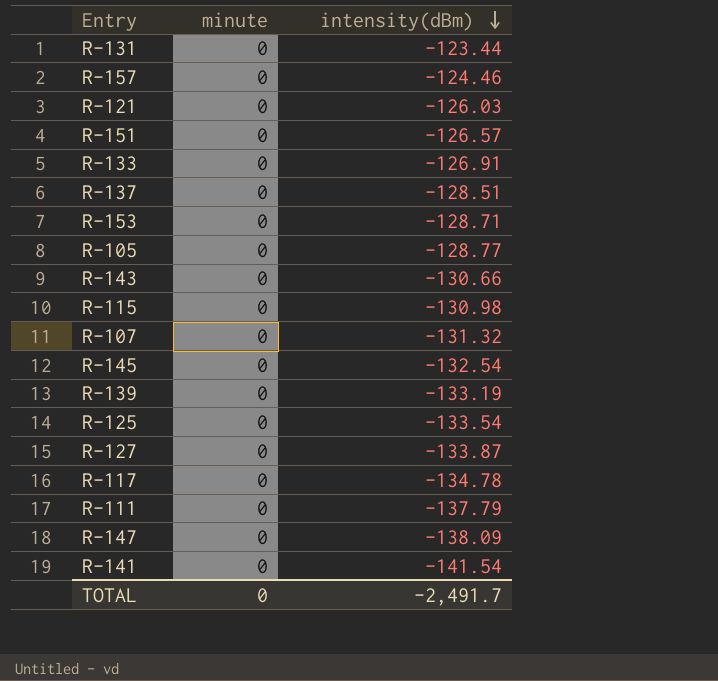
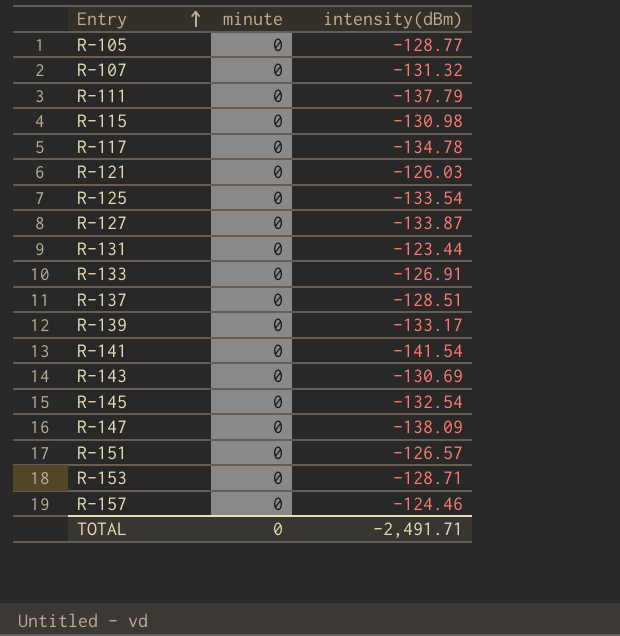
row order: intensity(dBm) descending -> Entry ascending
R-139 | intensity(dBm): -133.19 -> -133.17
R-143 | intensity(dBm): -130.66 -> -130.69
TOTAL | intensity(dBm): -2,491.7 -> -2,491.71

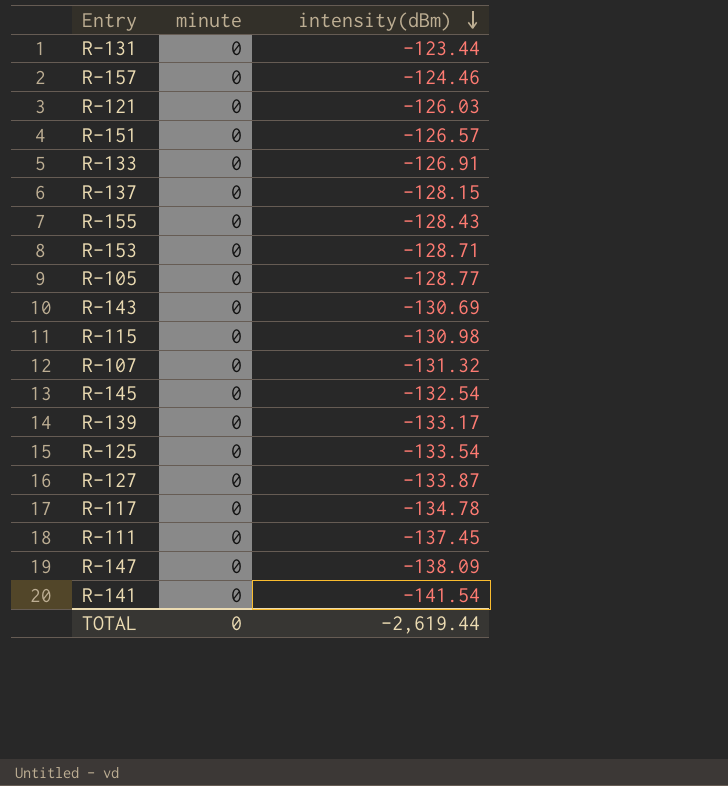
row order: Entry ascending -> intensity(dBm) descending
R-137 | intensity(dBm): -128.51 -> -128.15
row R-155: none -> 0 | -128.43
R-111 | intensity(dBm): -137.79 -> -137.45
TOTAL | intensity(dBm): -2,491.71 -> -2,619.44

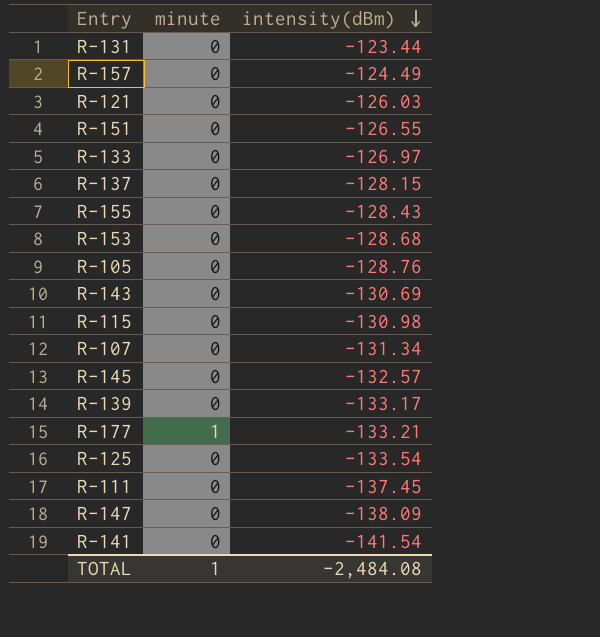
row R-127: 0 | -133.87 -> none
row R-117: 0 | -134.78 -> none
R-157 | intensity(dBm): -124.46 -> -124.49
R-151 | intensity(dBm): -126.57 -> -126.55
R-133 | intensity(dBm): -126.91 -> -126.97
R-153 | intensity(dBm): -128.71 -> -128.68
R-105 | intensity(dBm): -128.77 -> -128.76
R-107 | intensity(dBm): -131.32 -> -131.34
R-145 | intensity(dBm): -132.54 -> -132.57
row R-177: none -> 1 | -133.21
TOTAL | minute: 0 -> 1
TOTAL | intensity(dBm): -2,619.44 -> -2,484.08

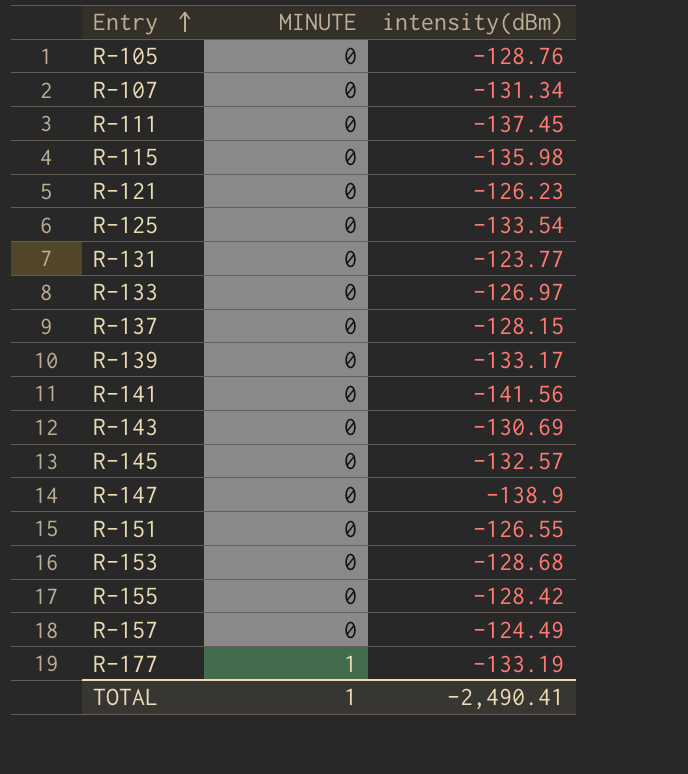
row order: intensity(dBm) descending -> Entry ascending
column name: minute -> MINUTE
R-115 | intensity(dBm): -130.98 -> -135.98
R-121 | intensity(dBm): -126.03 -> -126.23
R-131 | intensity(dBm): -123.44 -> -123.77
R-141 | intensity(dBm): -141.54 -> -141.56
R-147 | intensity(dBm): -138.09 -> -138.9
R-155 | intensity(dBm): -128.43 -> -128.42
R-177 | intensity(dBm): -133.21 -> -133.19
TOTAL | intensity(dBm): -2,484.08 -> -2,490.41

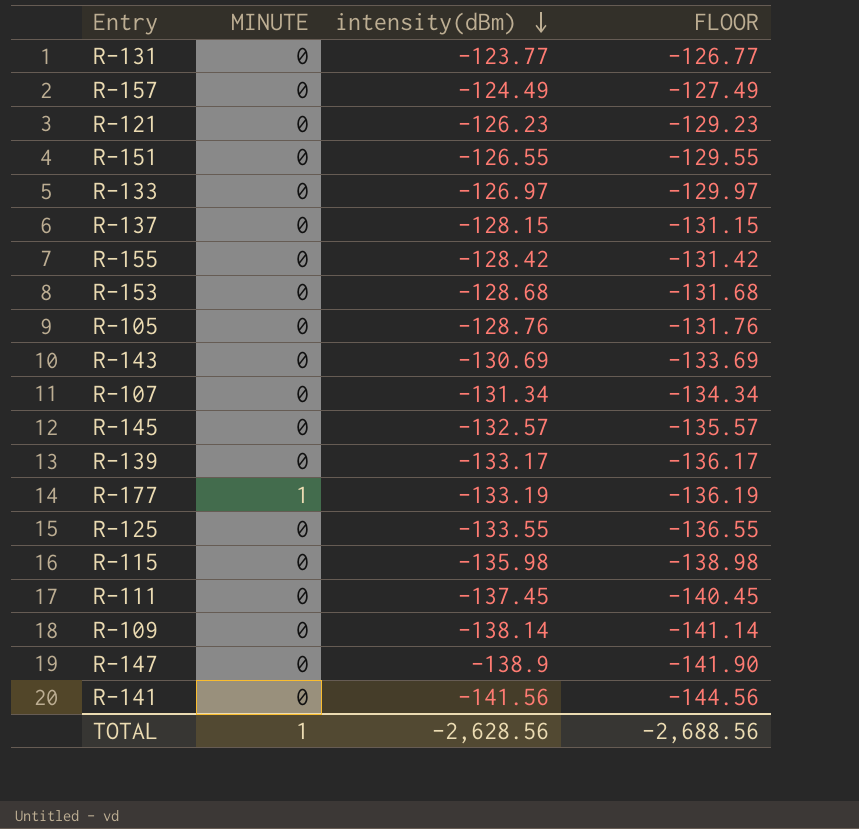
row order: Entry ascending -> intensity(dBm) descending
column FLOOR | formula: none -> [intensity(dBm)] - 3
R-125 | intensity(dBm): -133.54 -> -133.55
row R-109: none -> 0 | -138.14 | -141.14
TOTAL | intensity(dBm): -2,490.41 -> -2,628.56

